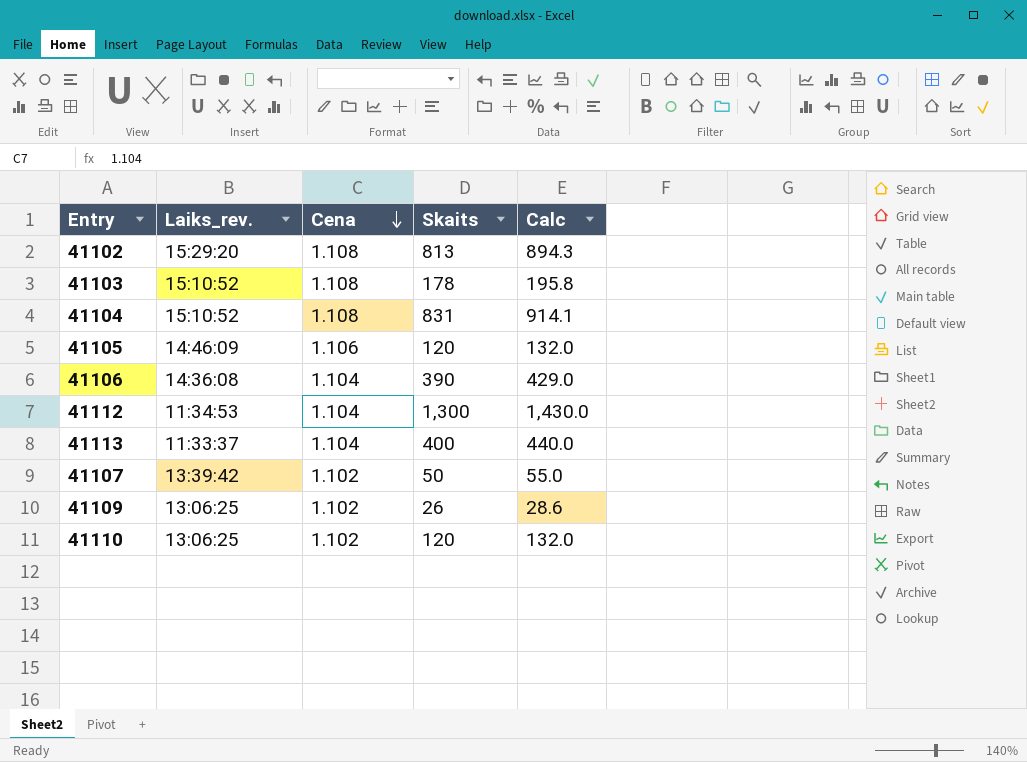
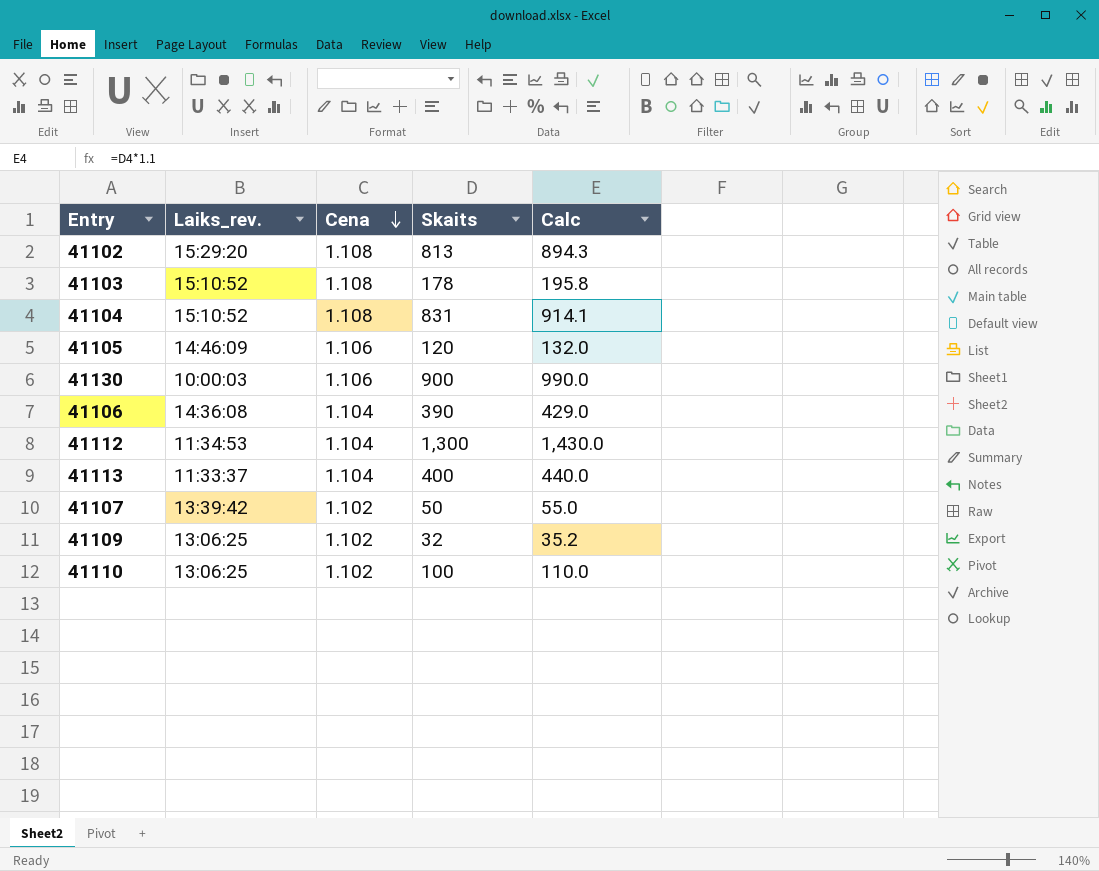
row 41130: none -> 10:00:03 | 1.106 | 900 | 990.0
41109 | Skaits: 26 -> 32
41109 | Calc: 28.6 -> 35.2
41110 | Skaits: 120 -> 100
41110 | Calc: 132.0 -> 110.0

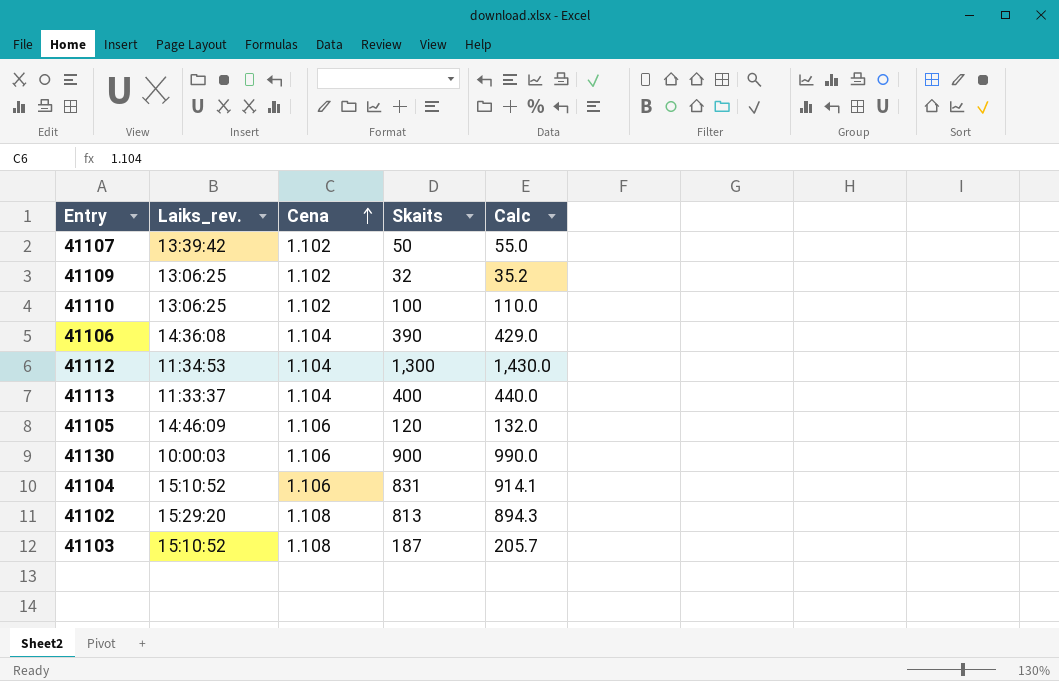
row order: Cena descending -> Cena ascending
41104 | Cena: 1.108 -> 1.106
41103 | Skaits: 178 -> 187
41103 | Calc: 195.8 -> 205.7

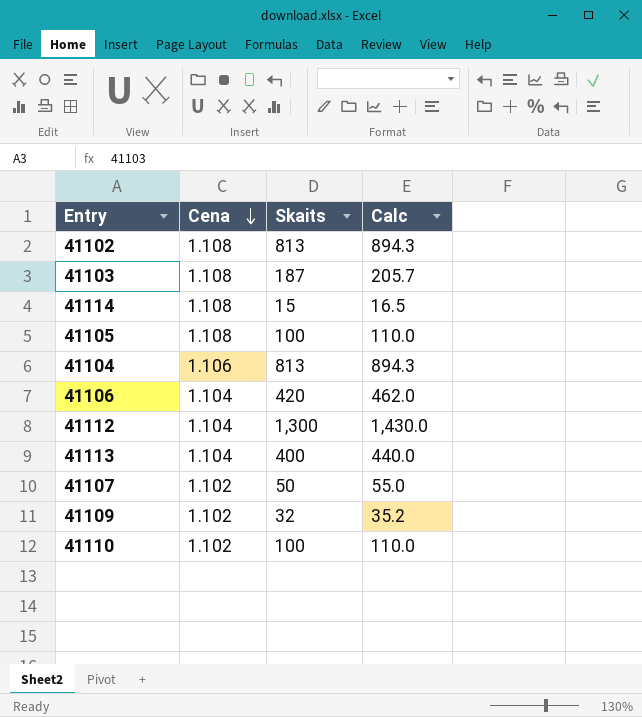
row order: Cena ascending -> Cena descending
column Laiks_rev. | position: 2 -> none
row 41130: 10:00:03 | 1.106 | 900 | 990.0 -> none
row 41114: none -> 1.108 | 15 | 16.5
41105 | Cena: 1.106 -> 1.108
41105 | Skaits: 120 -> 100
41105 | Calc: 132.0 -> 110.0
41104 | Skaits: 831 -> 813
41104 | Calc: 914.1 -> 894.3
41106 | Skaits: 390 -> 420
41106 | Calc: 429.0 -> 462.0

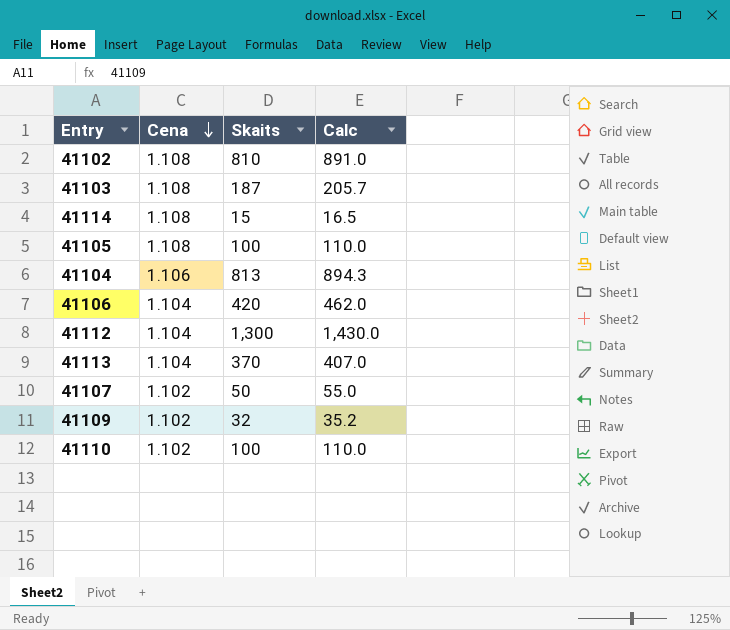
41102 | Skaits: 813 -> 810
41102 | Calc: 894.3 -> 891.0
41113 | Skaits: 400 -> 370
41113 | Calc: 440.0 -> 407.0

